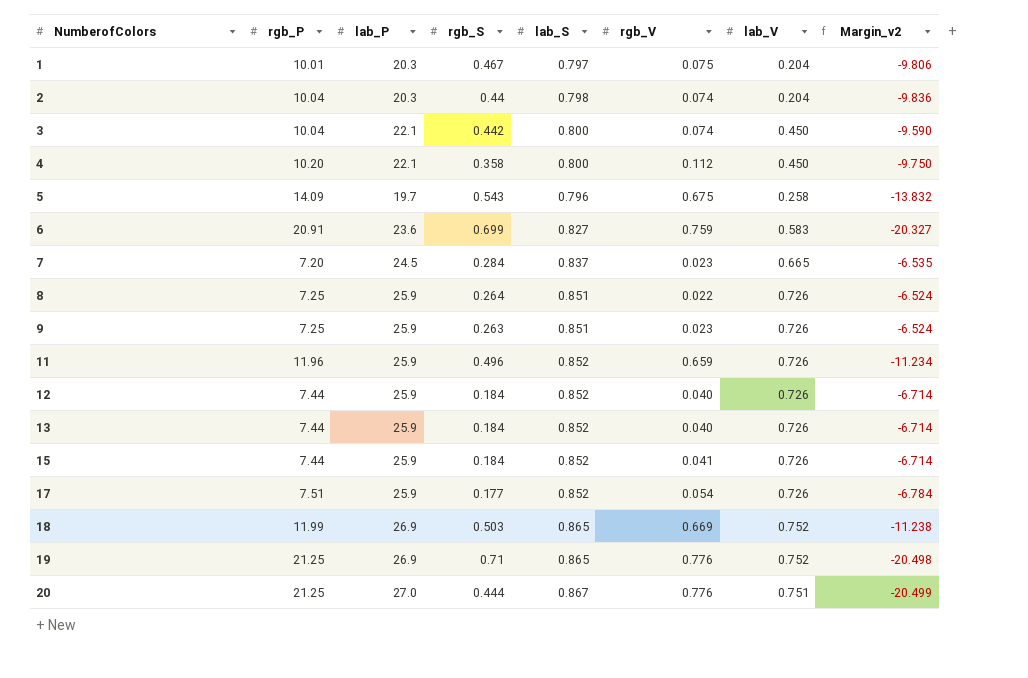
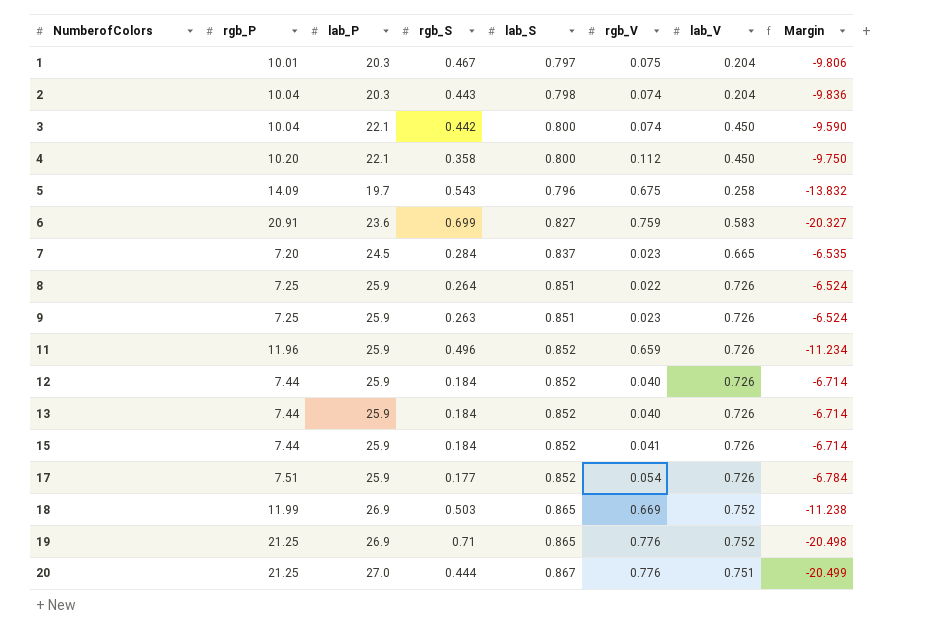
column name: Margin_v2 -> Margin
2 | rgb_S: 0.44 -> 0.443

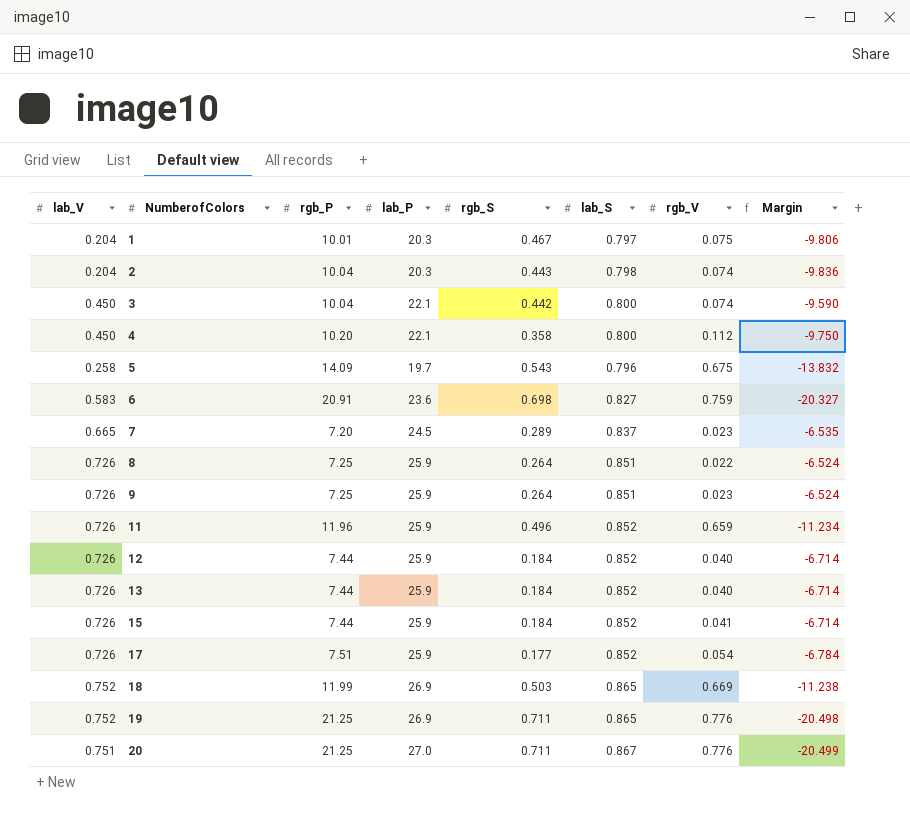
column lab_V | position: 7 -> 1
6 | rgb_S: 0.699 -> 0.698
7 | rgb_S: 0.284 -> 0.289
9 | rgb_S: 0.263 -> 0.264
19 | rgb_S: 0.71 -> 0.711
20 | rgb_S: 0.444 -> 0.711

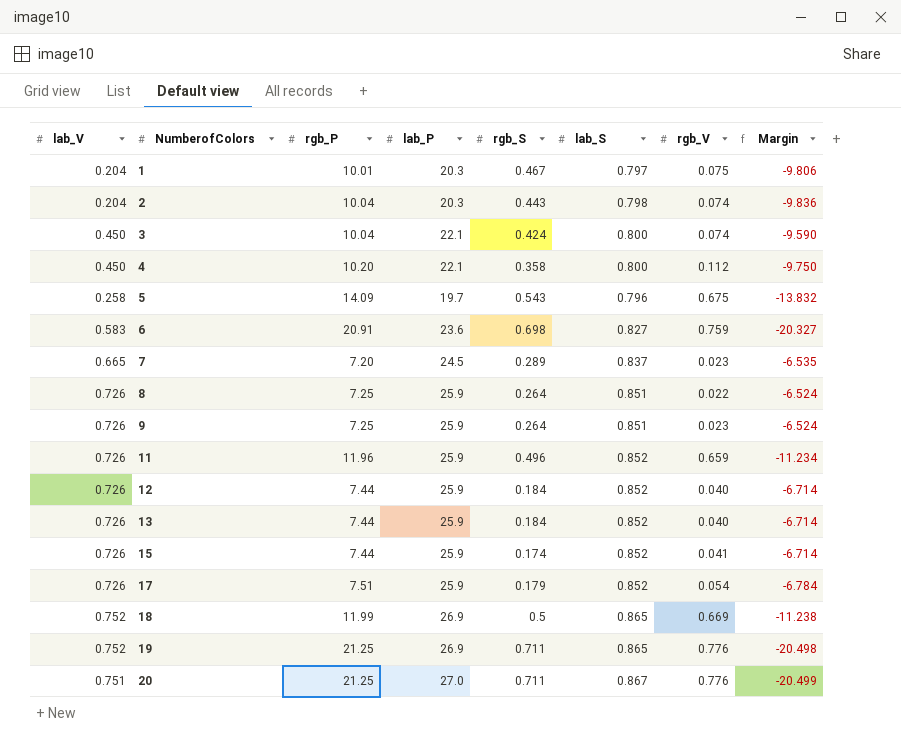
3 | rgb_S: 0.442 -> 0.424
15 | rgb_S: 0.184 -> 0.174
17 | rgb_S: 0.177 -> 0.179
18 | rgb_S: 0.503 -> 0.5

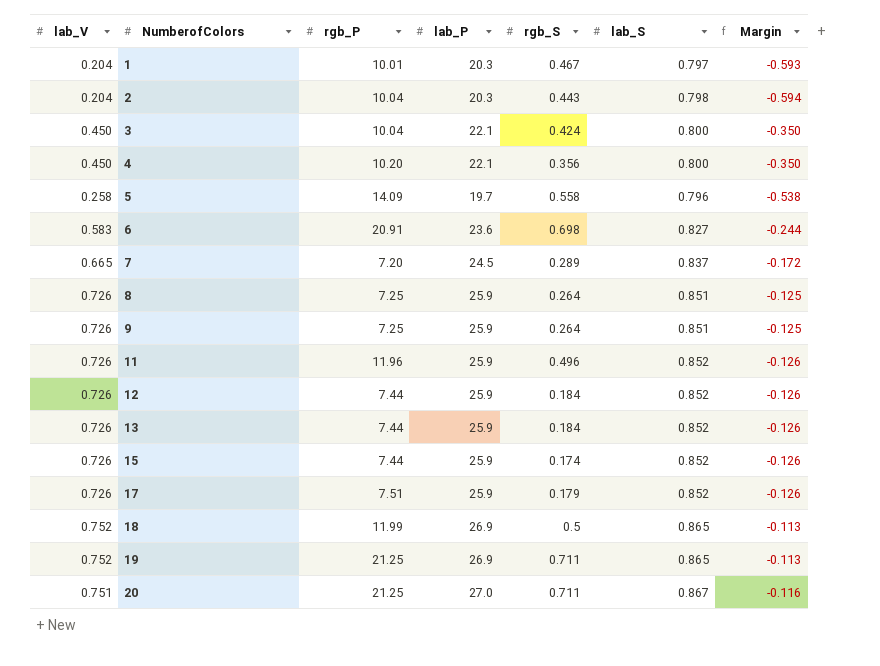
column rgb_V | position: 7 -> none
column Margin | formula: [lab_V] - [rgb_P] -> [lab_V] - [lab_S]
4 | rgb_S: 0.358 -> 0.356
5 | rgb_S: 0.543 -> 0.558

